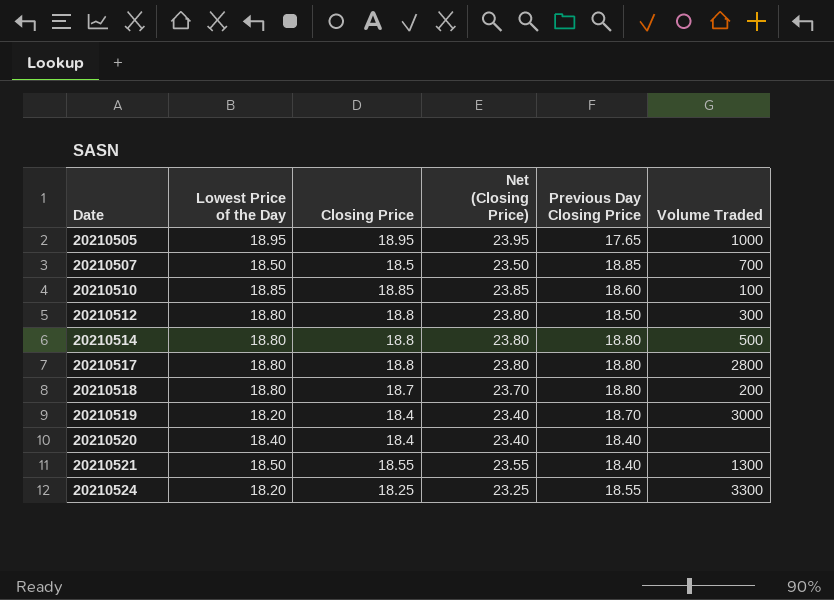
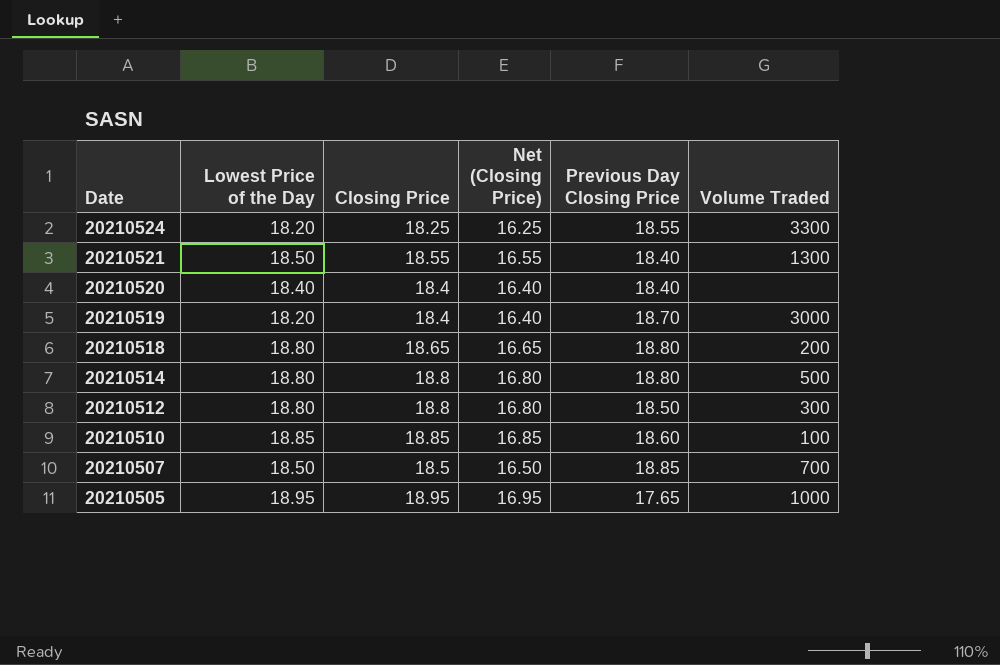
row order: Date ascending -> Date descending
column Net (Closing Price) | formula: [Closing Price] + 5 -> [Closing Price] - 2
row 20210517: 18.80 | 18.8 | 23.80 | 18.80 | 2800 -> none
20210518 | Closing Price: 18.7 -> 18.65

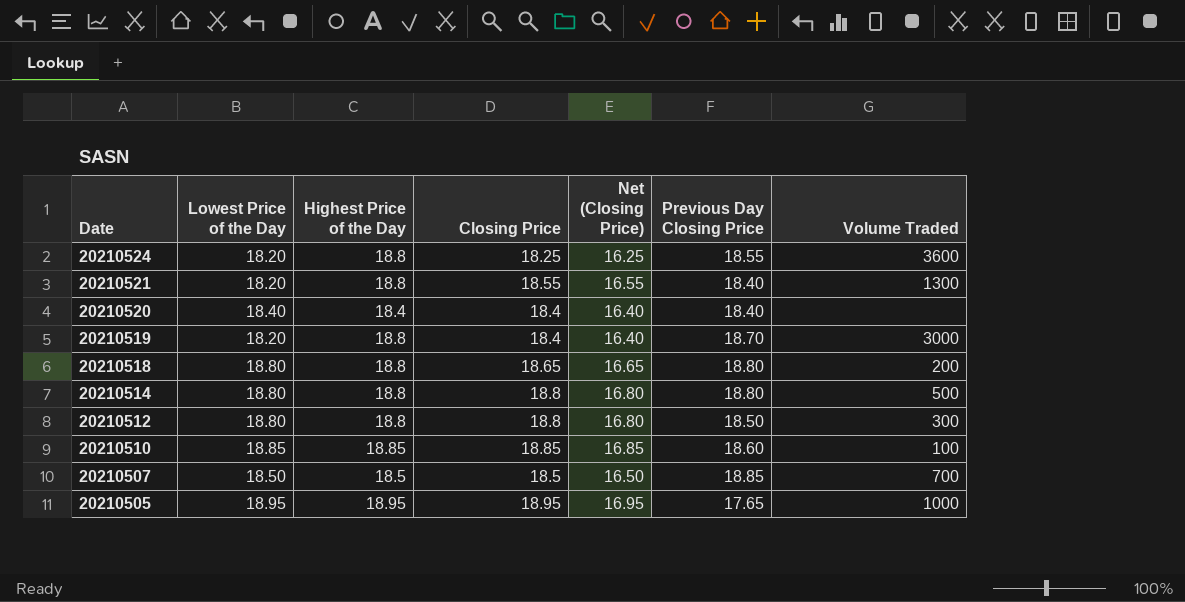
column Highest Price of the Day | position: none -> 3
20210524 | Volume Traded: 3300 -> 3600
20210521 | Lowest Price of the Day: 18.50 -> 18.20

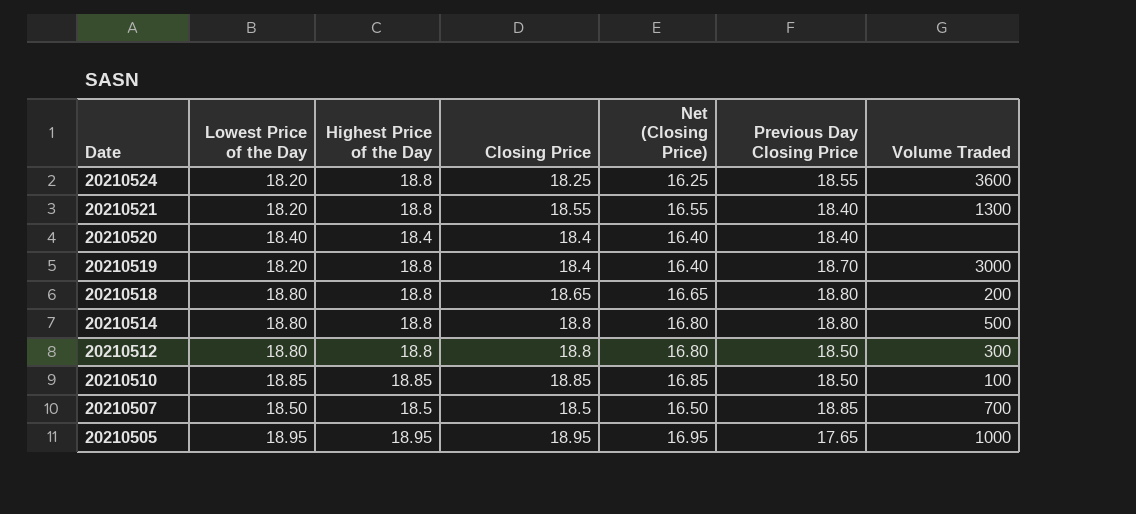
20210510 | Previous Day Closing Price: 18.60 -> 18.50

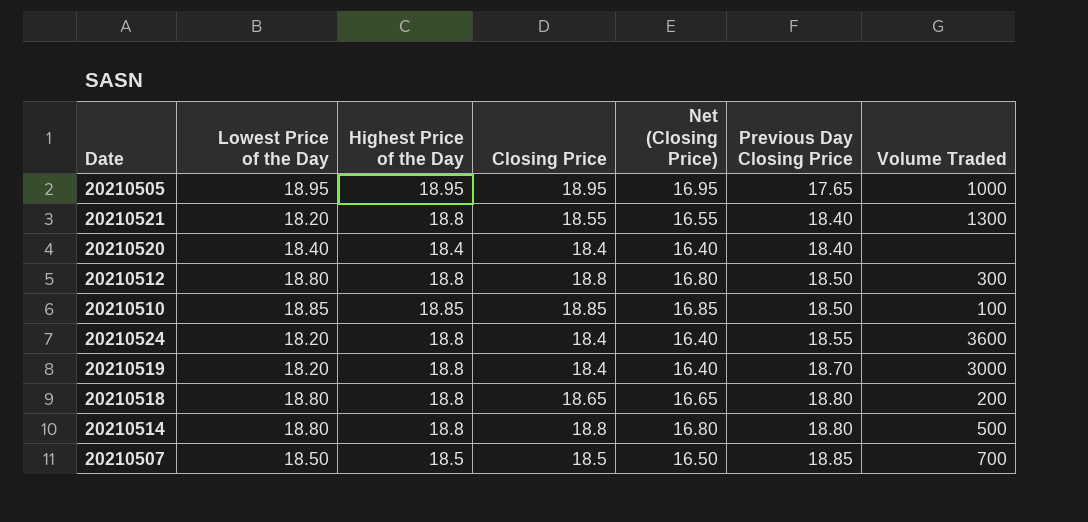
row order: Date descending -> Previous Day Closing Price ascending
20210524 | Closing Price: 18.25 -> 18.4
20210524 | Net (Closing Price): 16.25 -> 16.40

